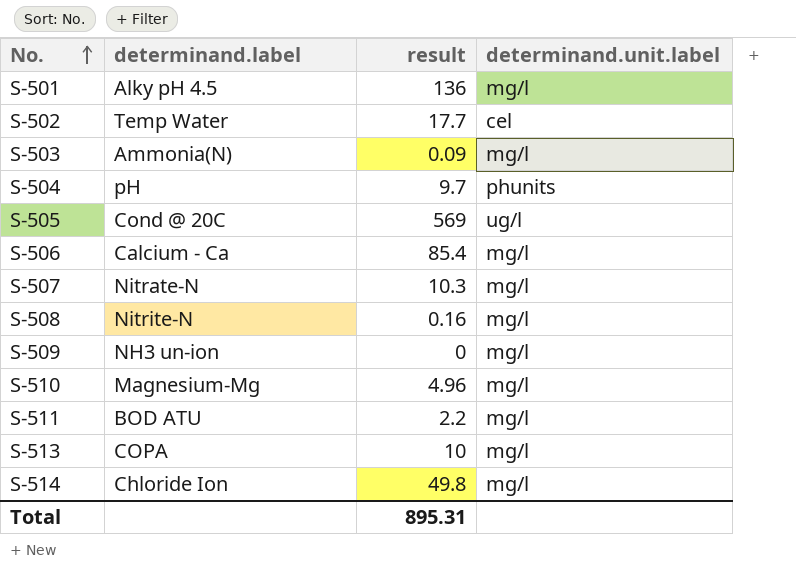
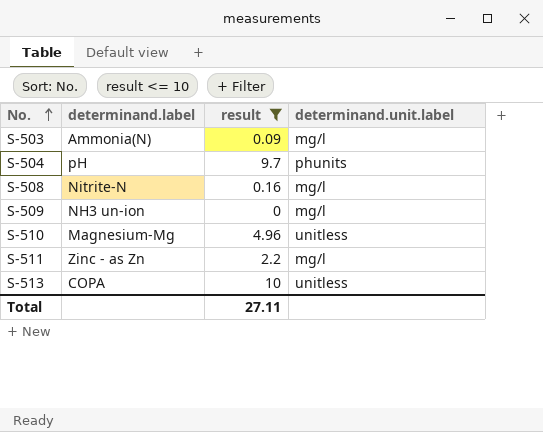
filter: none -> result <= 10
S-510 | determinand.unit.label: mg/l -> unitless
S-511 | determinand.label: BOD ATU -> Zinc - as Zn
S-513 | determinand.unit.label: mg/l -> unitless
Total | result: 895.31 -> 27.11

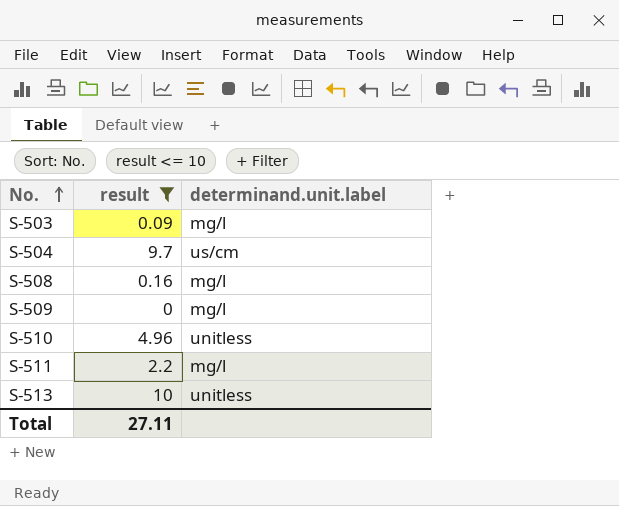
column determinand.label | position: 2 -> none
S-504 | determinand.unit.label: phunits -> us/cm

